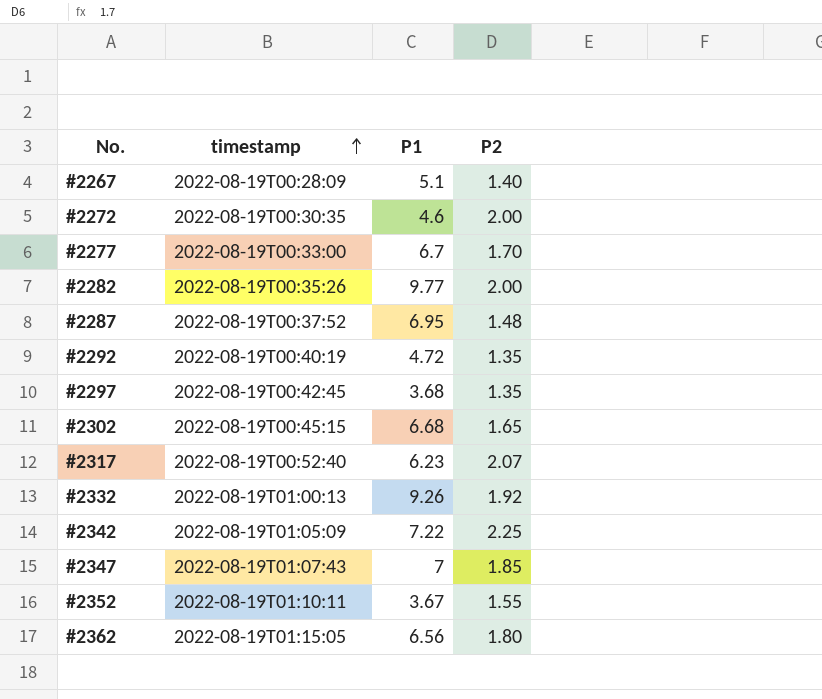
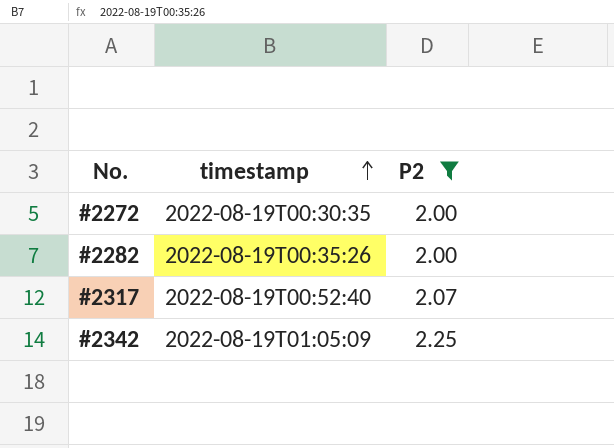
filter: none -> P2 >= 2.00
column P1 | position: 3 -> none

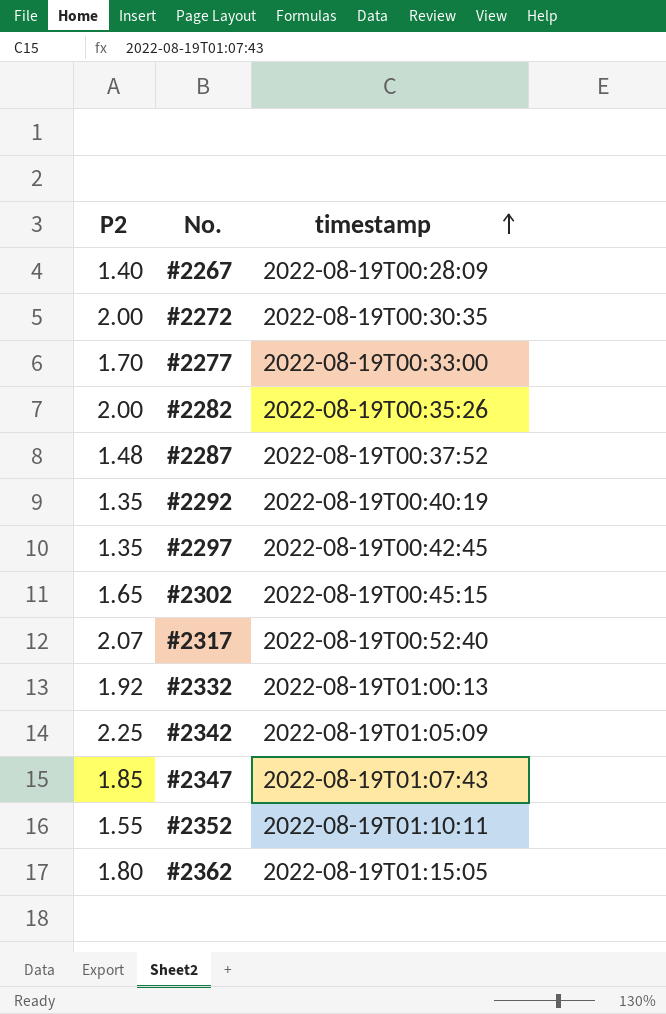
filter: P2 >= 2.00 -> none
column P2 | position: 3 -> 1

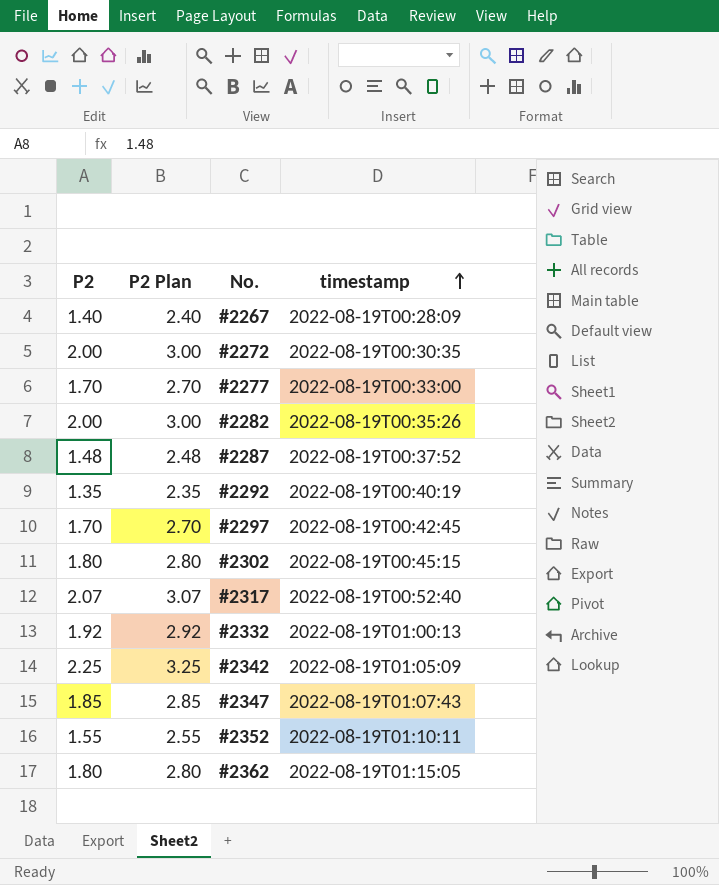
column P2 Plan | formula: none -> [P2] + 1
#2297 | P2: 1.35 -> 1.70
#2302 | P2: 1.65 -> 1.80

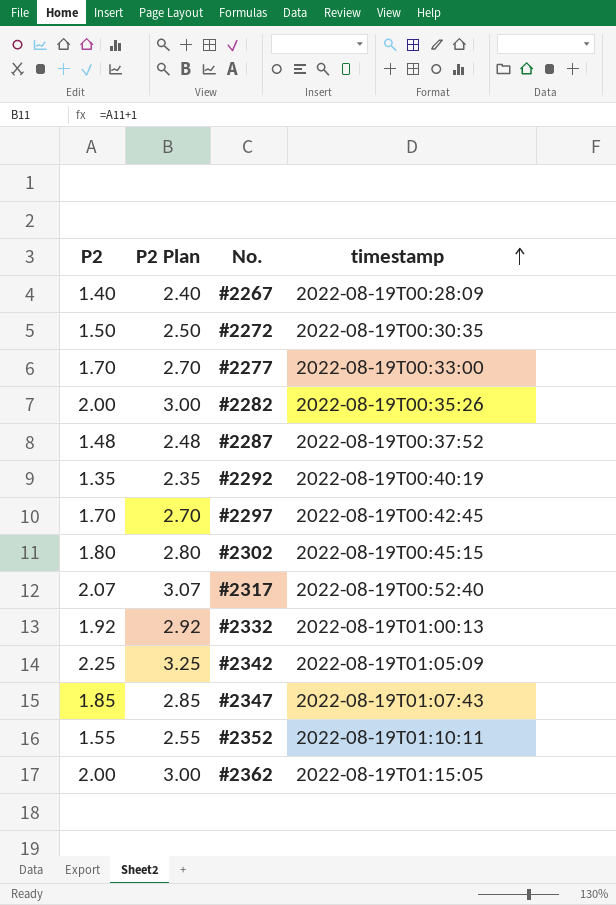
#2272 | P2: 2.00 -> 1.50
#2272 | P2 Plan: 3.00 -> 2.50
#2362 | P2: 1.80 -> 2.00
#2362 | P2 Plan: 2.80 -> 3.00

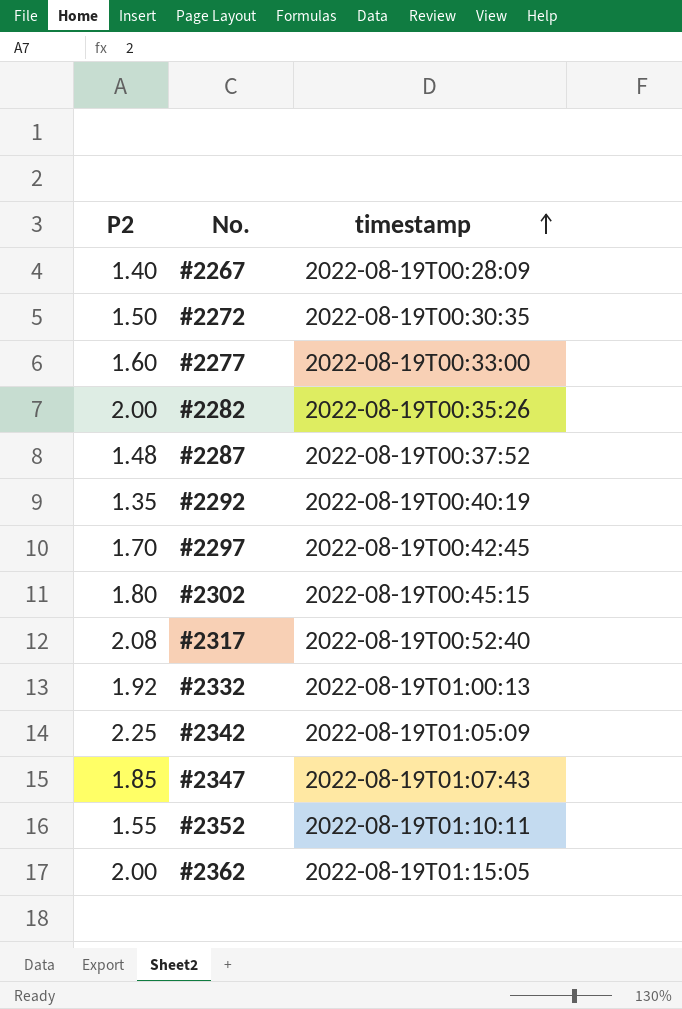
column P2 Plan | formula: [P2] + 1 -> none
#2277 | P2: 1.70 -> 1.60
#2317 | P2: 2.07 -> 2.08

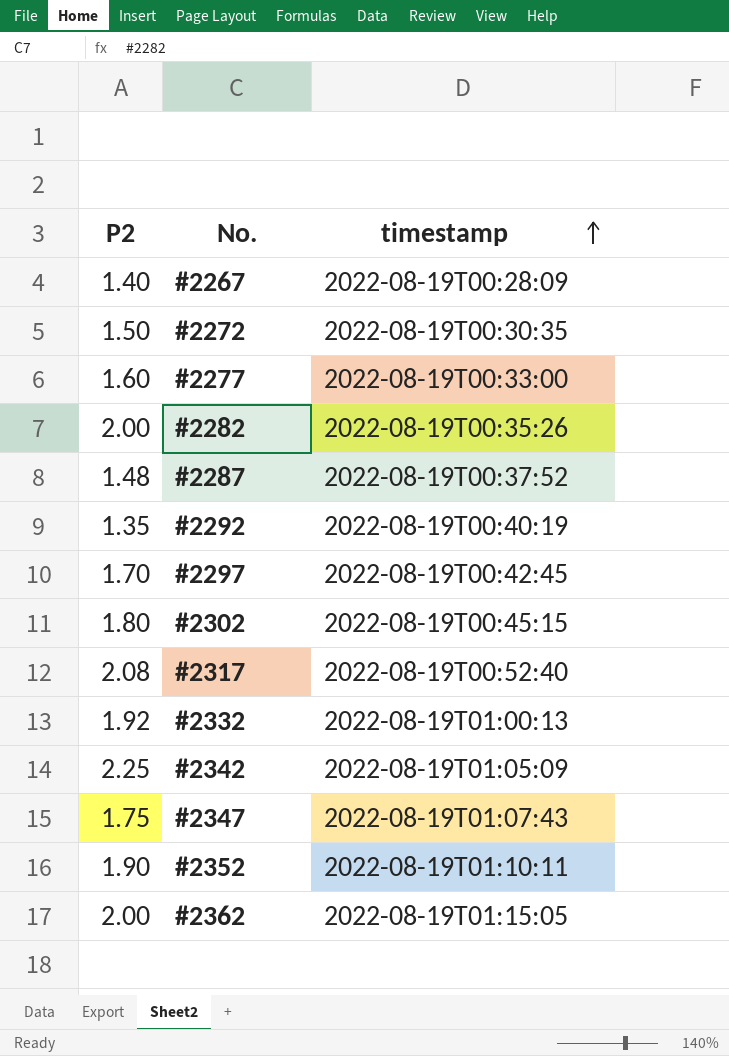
#2347 | P2: 1.85 -> 1.75
#2352 | P2: 1.55 -> 1.90

